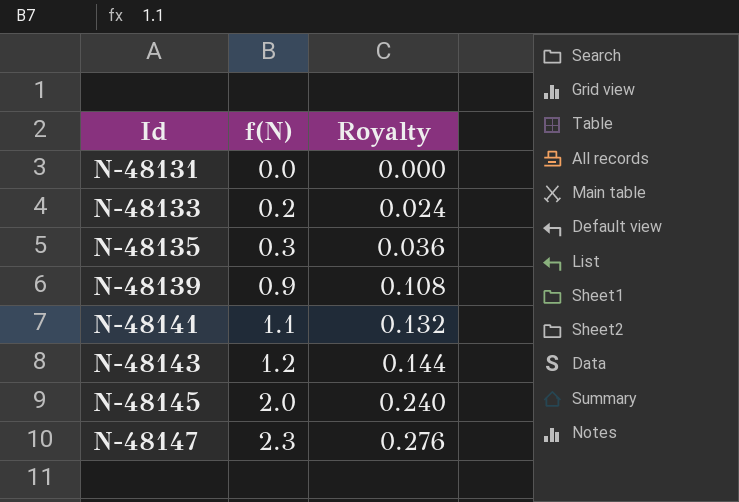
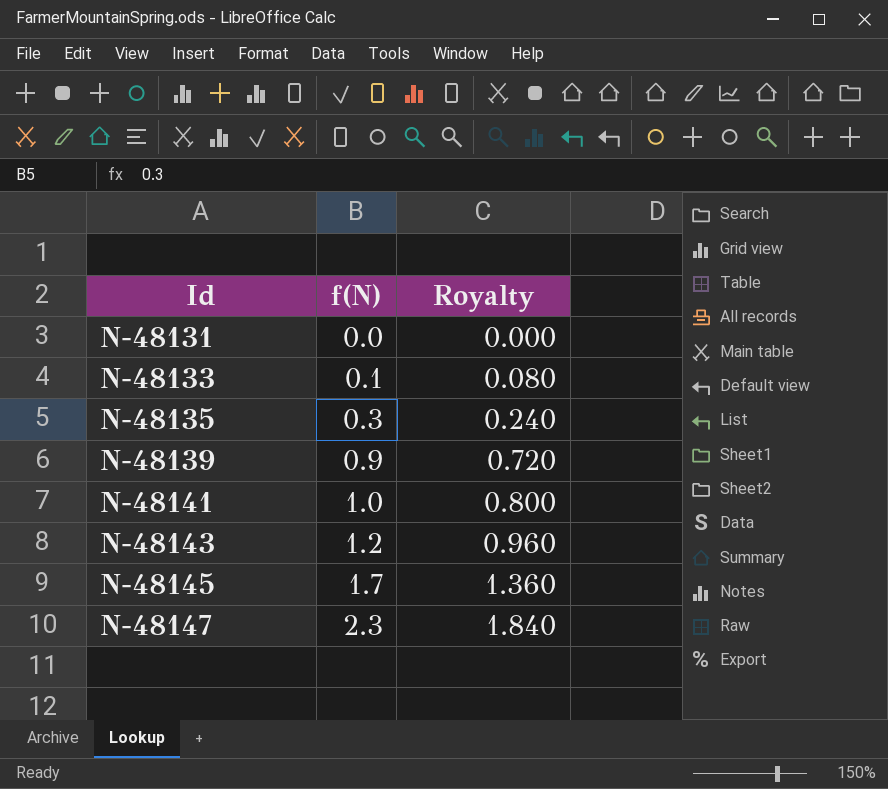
column Royalty | formula: [f(N)] * 0.12 -> [f(N)] * 0.8
N-48133 | f(N): 0.2 -> 0.1
N-48141 | f(N): 1.1 -> 1.0
N-48145 | f(N): 2.0 -> 1.7

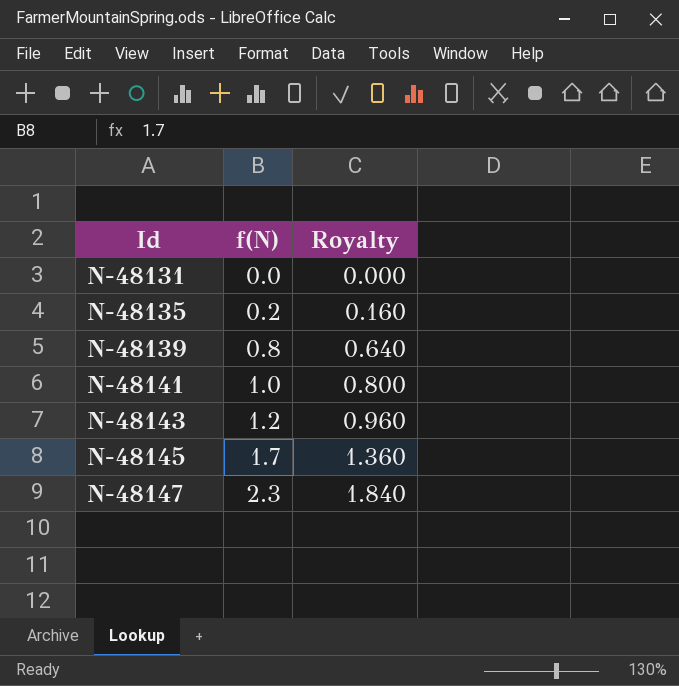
row N-48133: 0.1 | 0.080 -> none
N-48135 | f(N): 0.3 -> 0.2
N-48135 | Royalty: 0.240 -> 0.160
N-48139 | f(N): 0.9 -> 0.8
N-48139 | Royalty: 0.720 -> 0.640

